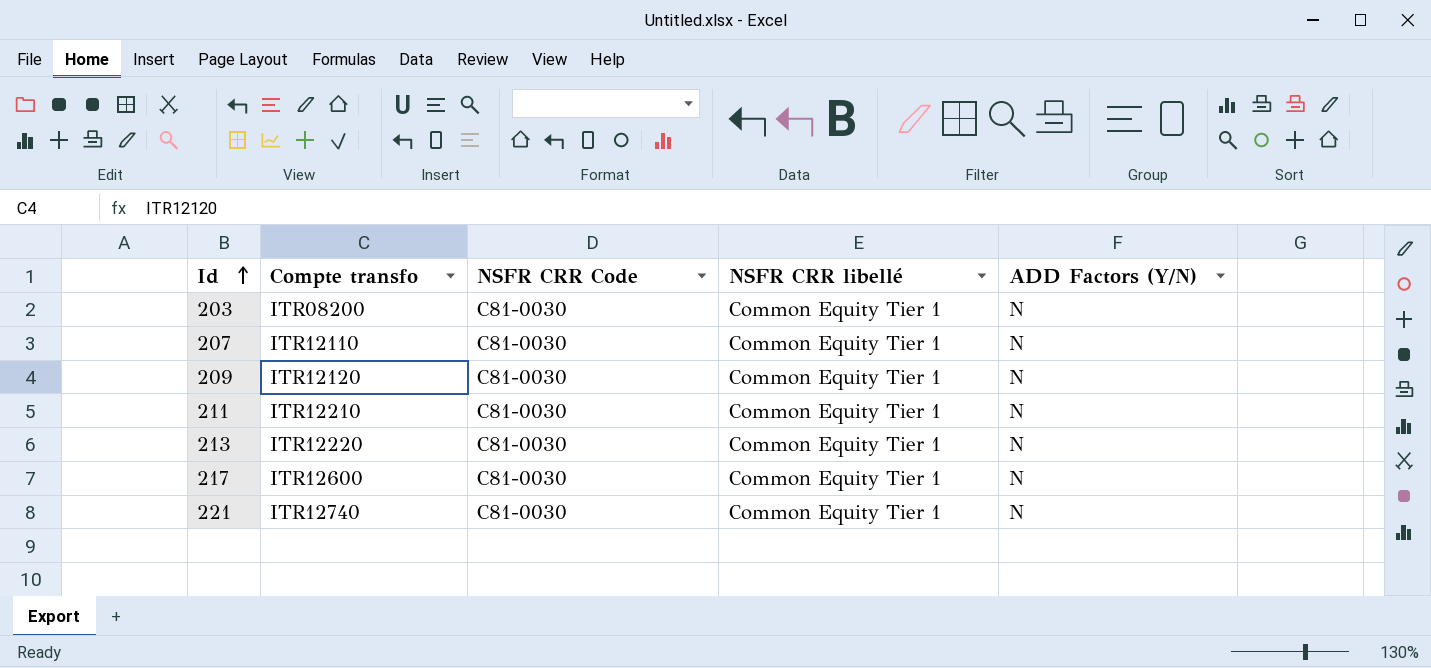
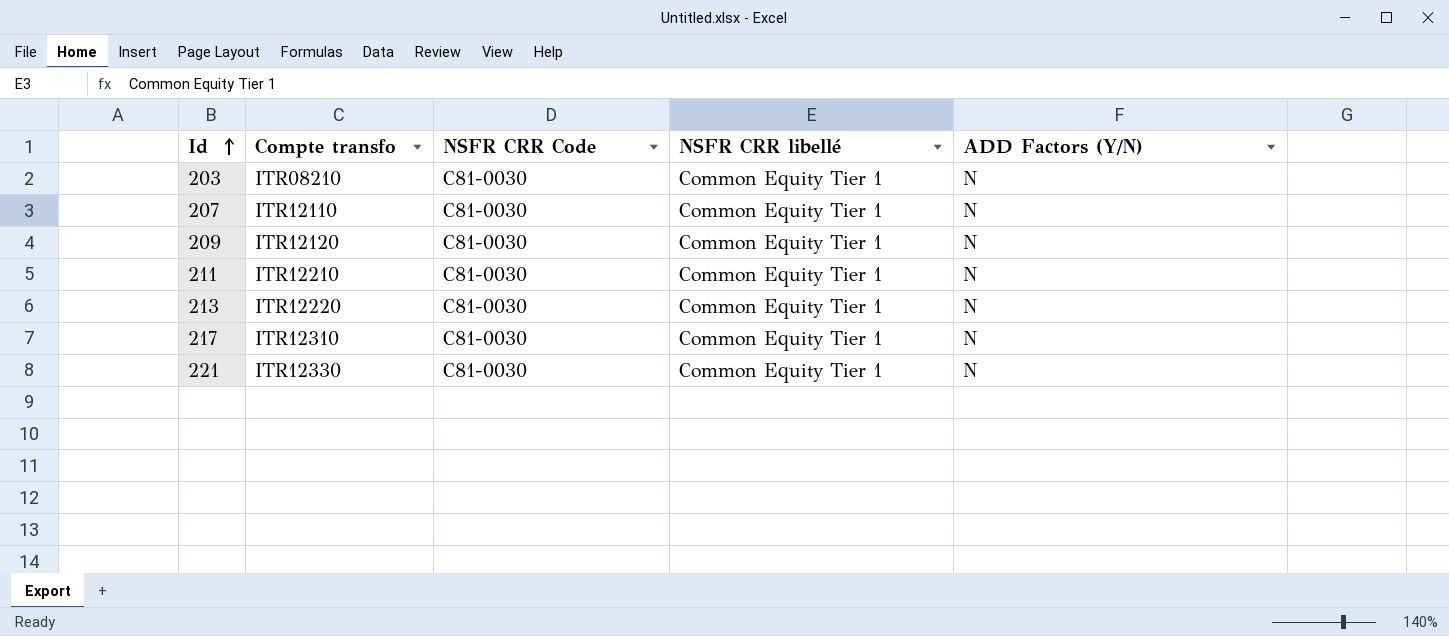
203 | Compte transfo: ITR08200 -> ITR08210
217 | Compte transfo: ITR12600 -> ITR12310
221 | Compte transfo: ITR12740 -> ITR12330

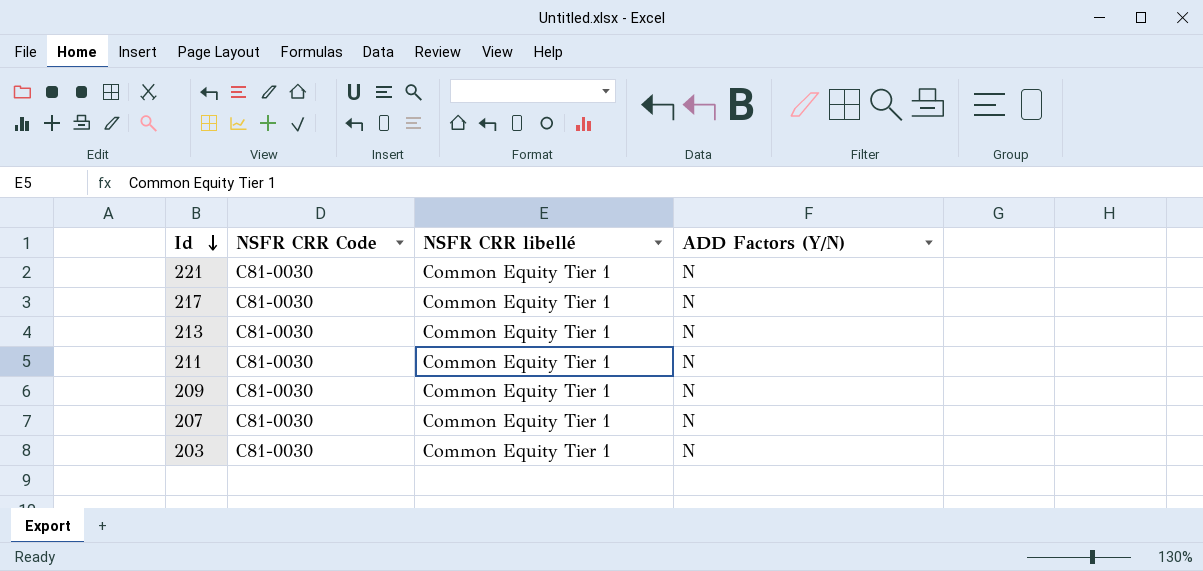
row order: Id ascending -> Id descending
column Compte transfo | position: 2 -> none

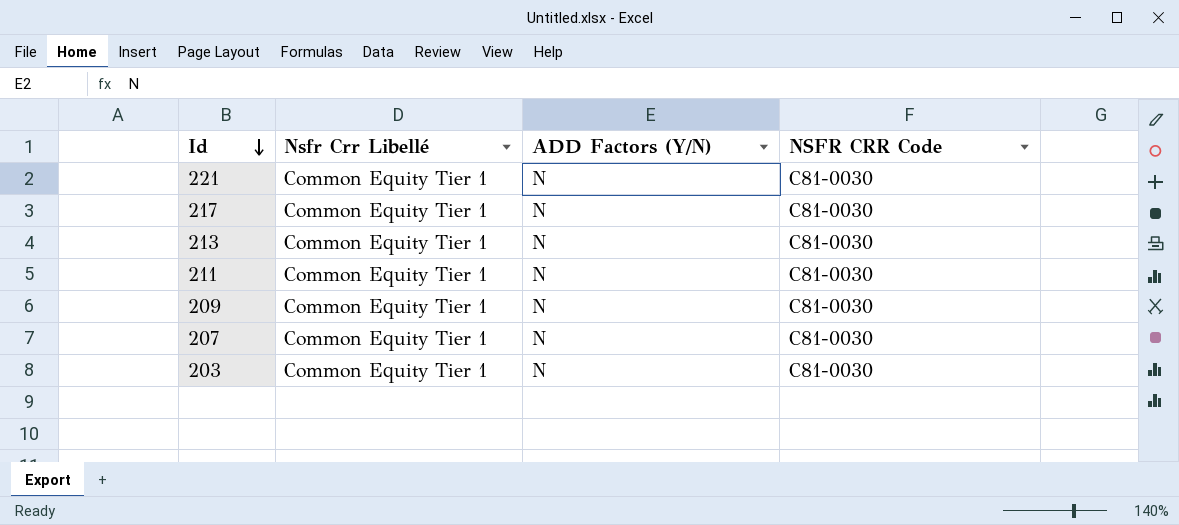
column name: NSFR CRR libellé -> Nsfr Crr Libellé
column NSFR CRR Code | position: 2 -> 4

